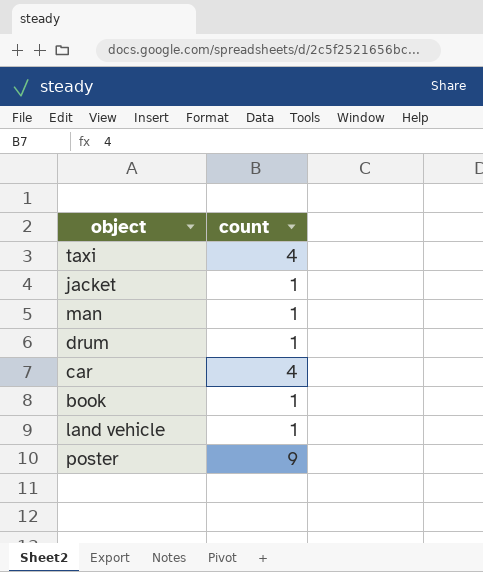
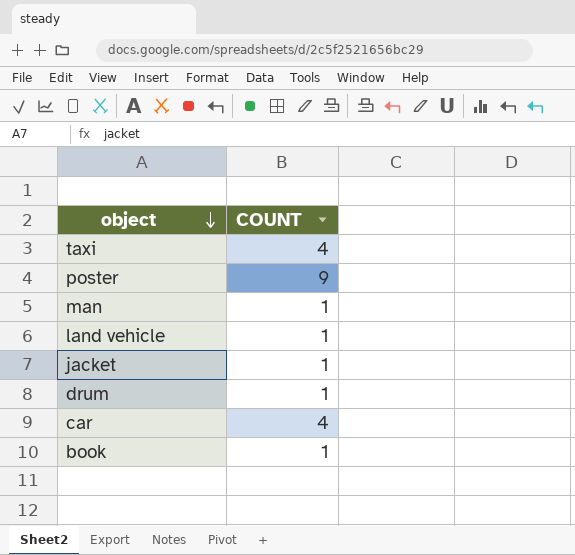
row order: none -> object descending
column name: count -> COUNT

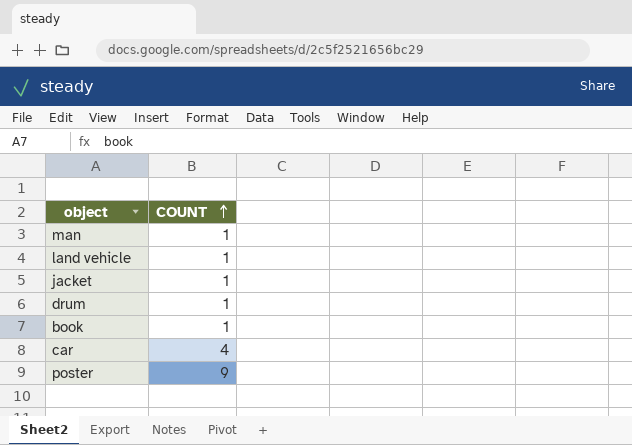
row order: object descending -> COUNT ascending
row taxi: 4 -> none

